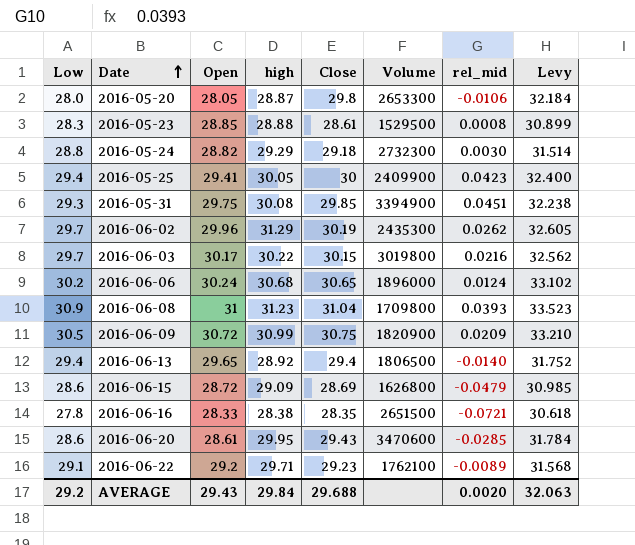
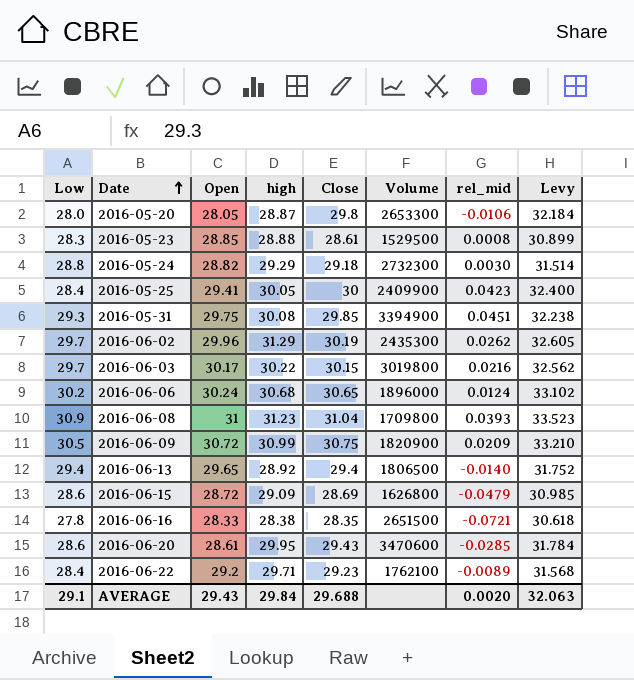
2016-05-25 | Low: 29.4 -> 28.4
2016-06-22 | Low: 29.1 -> 28.4
AVERAGE | Low: 29.2 -> 29.1

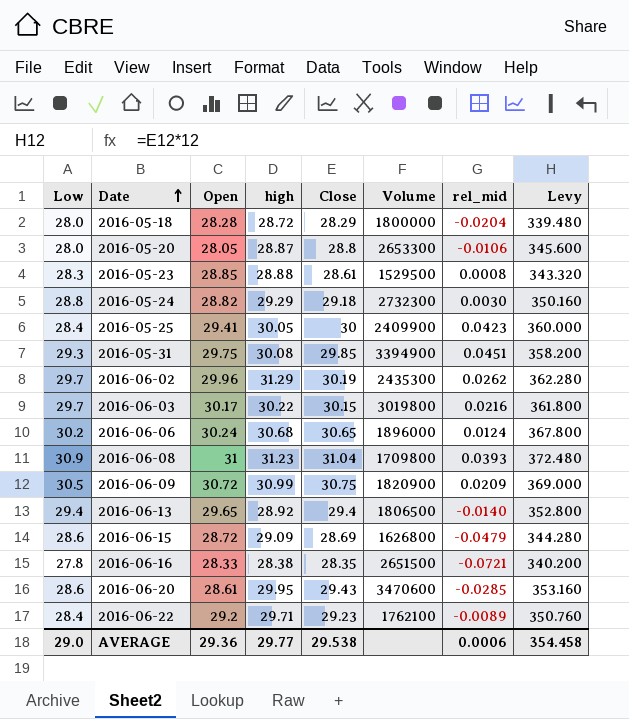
column Levy | formula: [Close] * 1.08 -> [Close] * 12
row 2016-05-18: none -> 28.0 | 28.28 | 28.72 | 28.29 | 1800000 | -0.0204 | 339.480
2016-05-20 | Close: 29.8 -> 28.8
AVERAGE | Low: 29.1 -> 29.0
AVERAGE | Open: 29.43 -> 29.36
AVERAGE | high: 29.84 -> 29.77
AVERAGE | Close: 29.688 -> 29.538
AVERAGE | rel_mid: 0.0020 -> 0.0006
AVERAGE | Levy: 32.063 -> 354.458

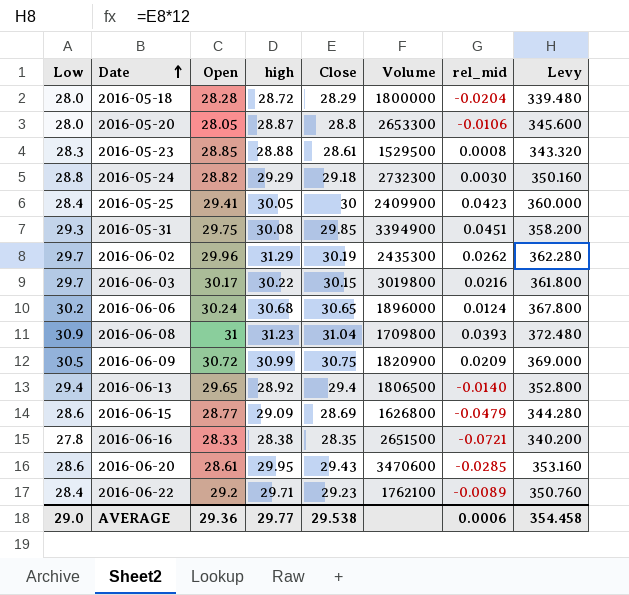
2016-06-15 | Open: 28.72 -> 28.77

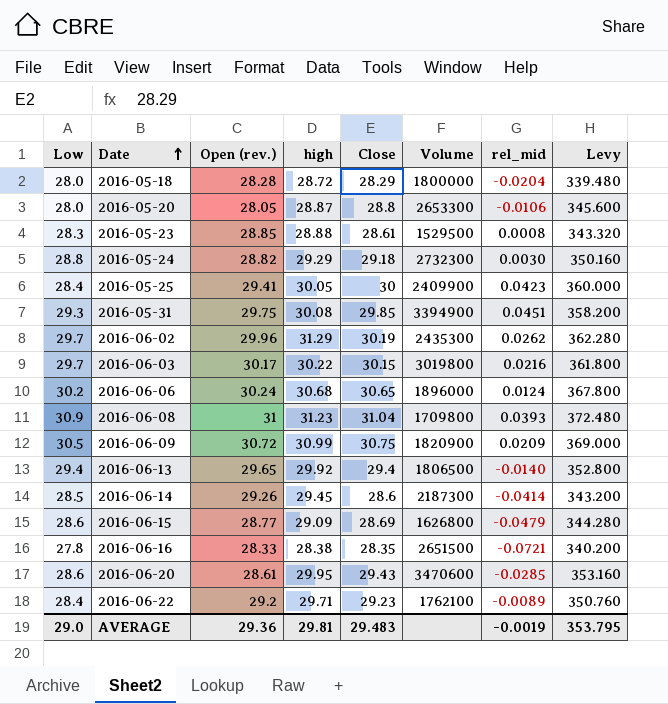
column name: Open -> Open (rev.)
2016-06-13 | high: 28.92 -> 29.92
row 2016-06-14: none -> 28.5 | 29.26 | 29.45 | 28.6 | 2187300 | -0.0414 | 343.200
AVERAGE | high: 29.77 -> 29.81
AVERAGE | Close: 29.538 -> 29.483
AVERAGE | rel_mid: 0.0006 -> -0.0019
AVERAGE | Levy: 354.458 -> 353.795

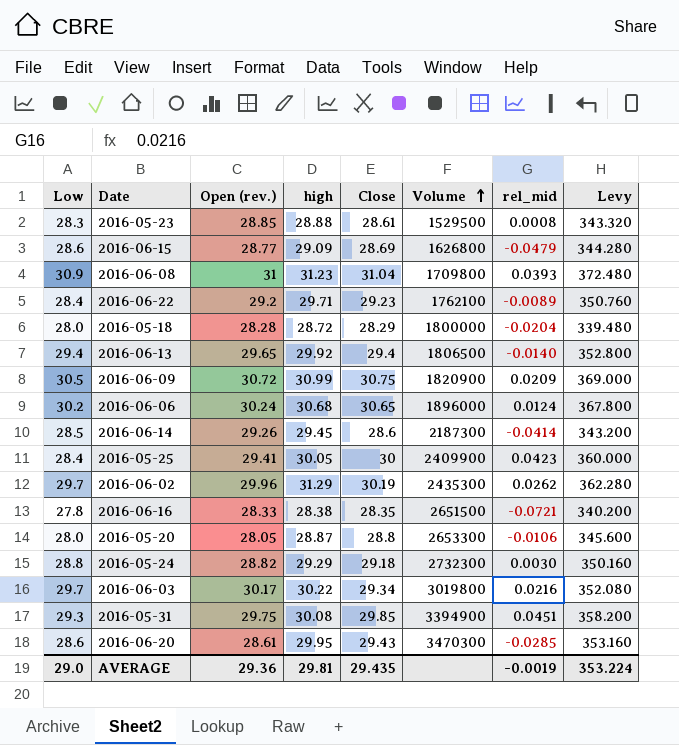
row order: Date ascending -> Volume ascending
2016-06-03 | Close: 30.15 -> 29.34
2016-06-03 | Levy: 361.800 -> 352.080
2016-06-20 | Volume: 3470600 -> 3470300
AVERAGE | Close: 29.483 -> 29.435
AVERAGE | Levy: 353.795 -> 353.224

